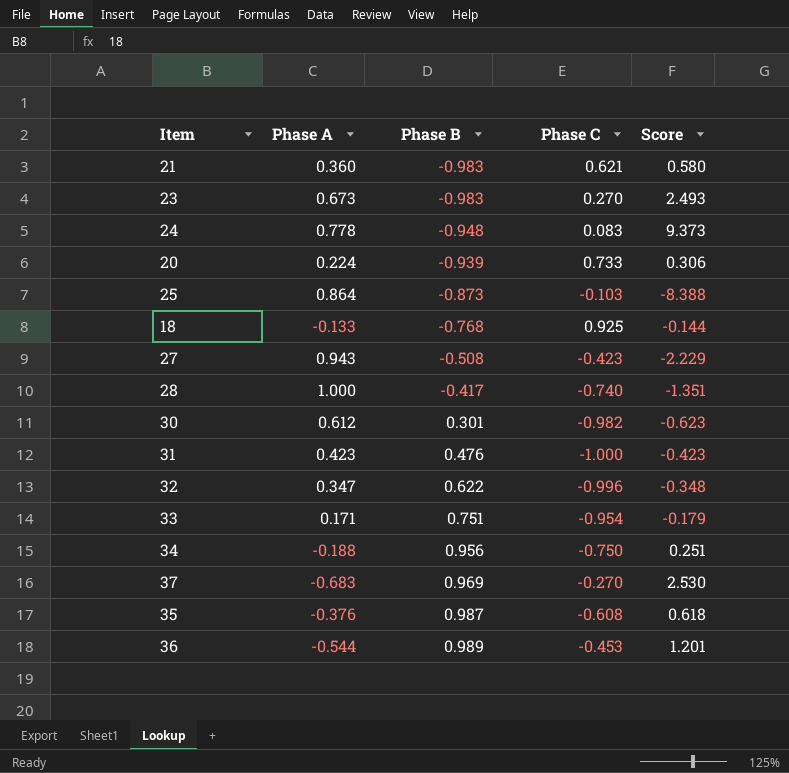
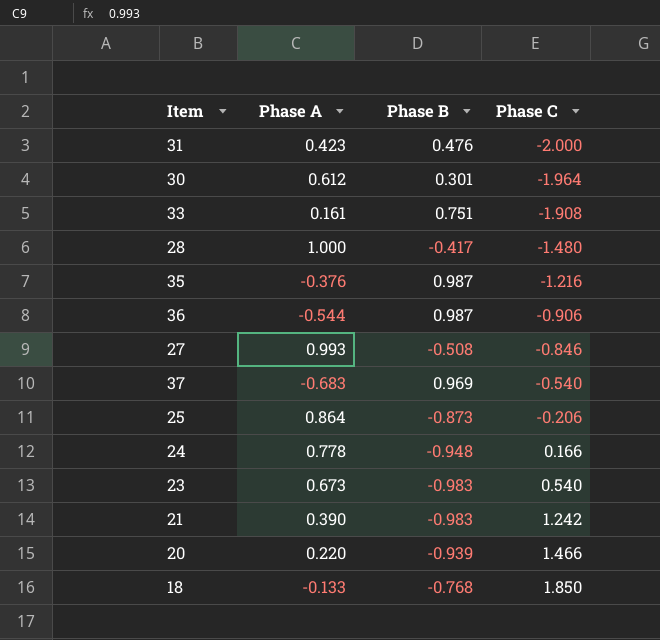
row order: Phase B ascending -> Phase C ascending
column Score | formula: [Phase A] / [Phase C] -> none
row 32: 0.347 | 0.622 | -0.996 | -0.348 -> none
row 34: -0.188 | 0.956 | -0.750 | 0.251 -> none
31 | Phase C: -1.000 -> -2.000
30 | Phase C: -0.982 -> -1.964
33 | Phase A: 0.171 -> 0.161
33 | Phase C: -0.954 -> -1.908
28 | Phase C: -0.740 -> -1.480
35 | Phase C: -0.608 -> -1.216
36 | Phase B: 0.989 -> 0.987
36 | Phase C: -0.453 -> -0.906
27 | Phase A: 0.943 -> 0.993
27 | Phase C: -0.423 -> -0.846
37 | Phase C: -0.270 -> -0.540
25 | Phase C: -0.103 -> -0.206
24 | Phase C: 0.083 -> 0.166
23 | Phase C: 0.270 -> 0.540
21 | Phase A: 0.360 -> 0.390
21 | Phase C: 0.621 -> 1.242
20 | Phase A: 0.224 -> 0.220
20 | Phase C: 0.733 -> 1.466
18 | Phase C: 0.925 -> 1.850

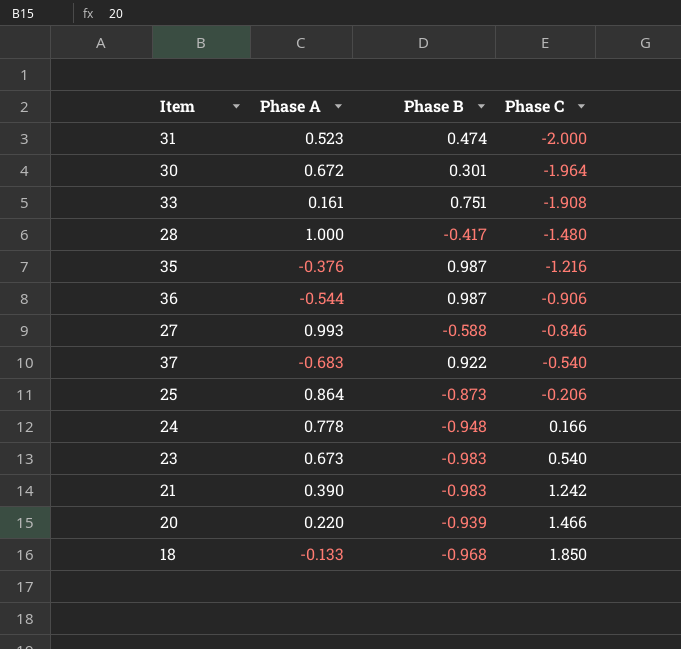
31 | Phase A: 0.423 -> 0.523
31 | Phase B: 0.476 -> 0.474
30 | Phase A: 0.612 -> 0.672
27 | Phase B: -0.508 -> -0.588
37 | Phase B: 0.969 -> 0.922
18 | Phase B: -0.768 -> -0.968

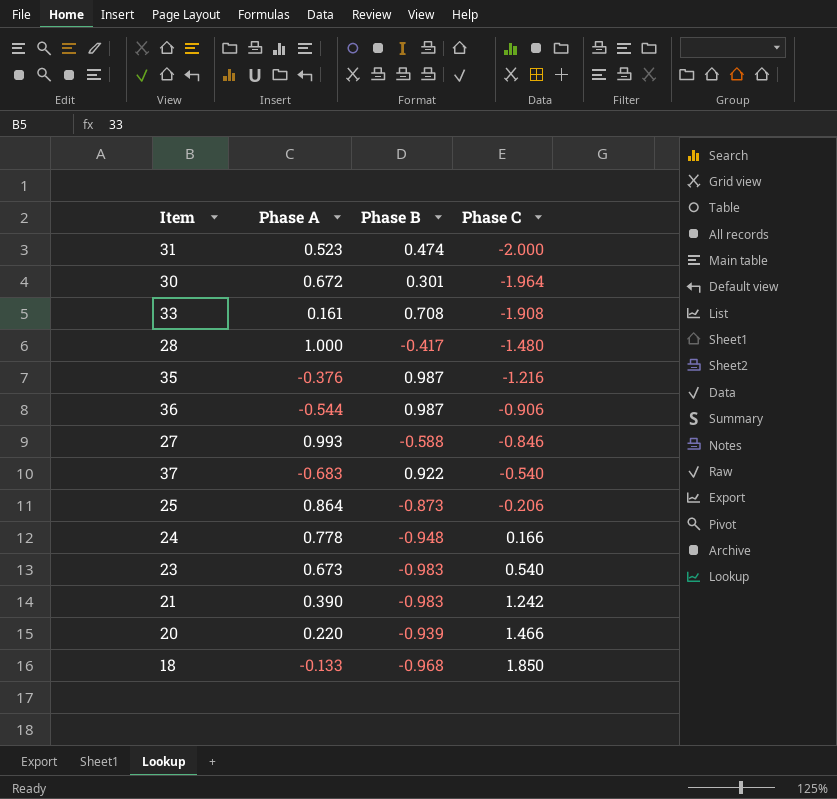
33 | Phase B: 0.751 -> 0.708

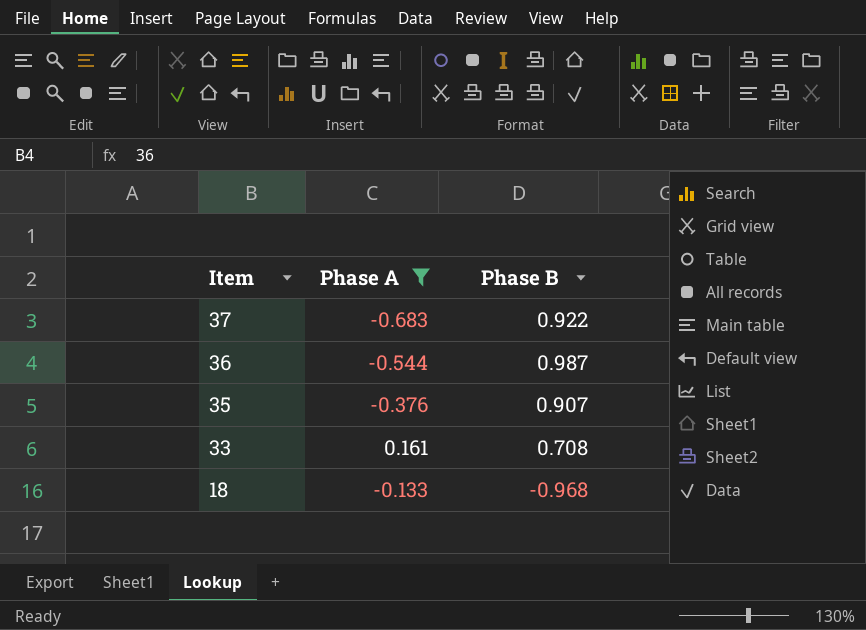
filter: none -> Phase A <= 0.161
row order: Phase C ascending -> Item descending
column Phase C | position: 4 -> none
35 | Phase B: 0.987 -> 0.907

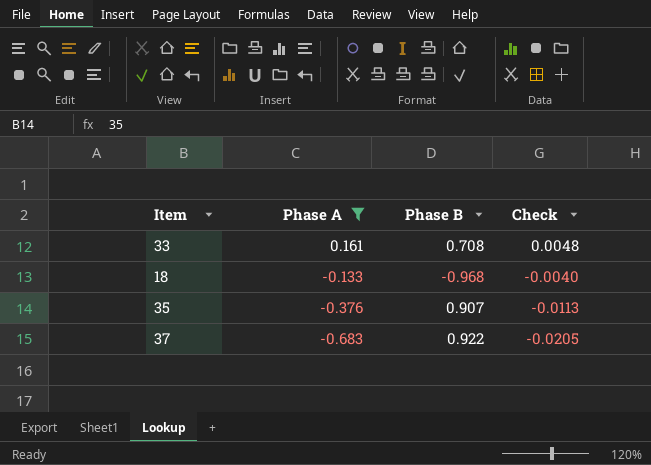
row order: Item descending -> Phase A descending
column Check | formula: none -> [Phase A] * 0.03
row 36: -0.544 | 0.987 -> none

